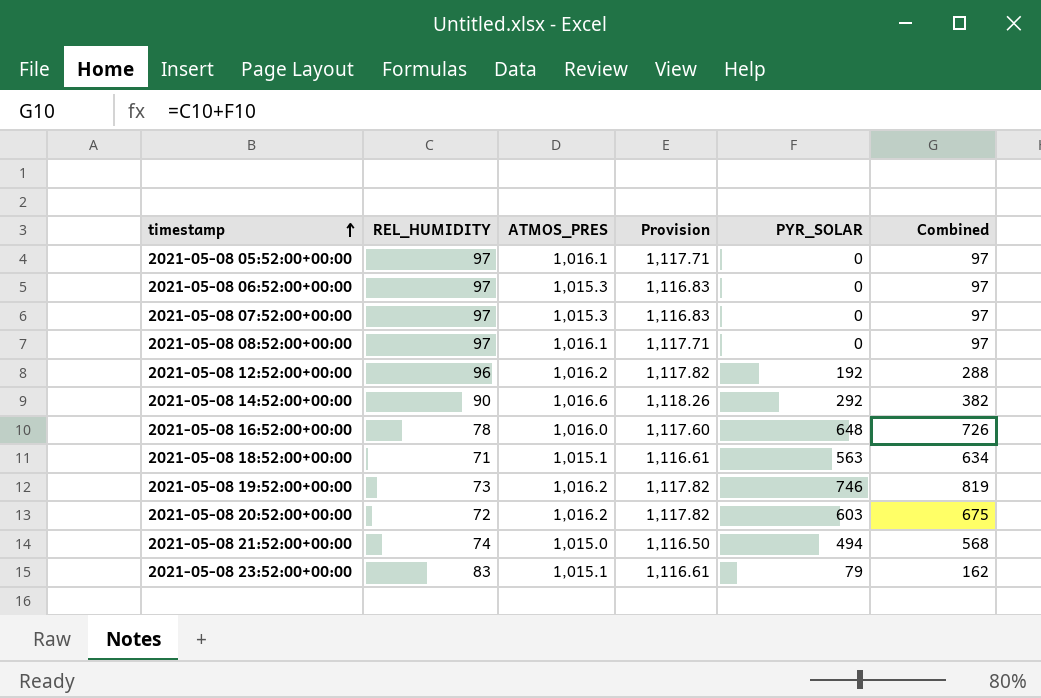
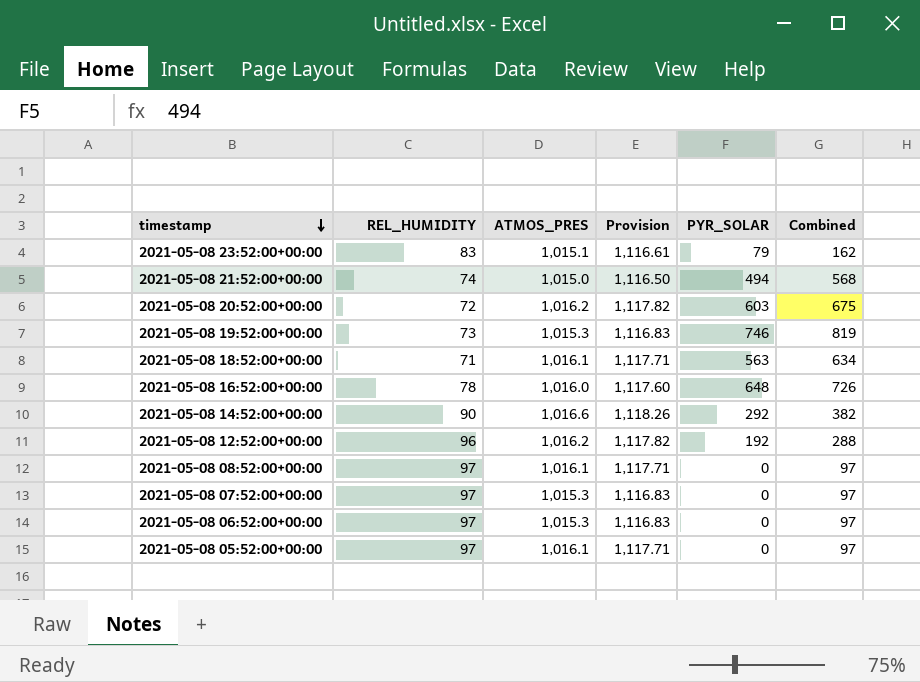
row order: timestamp ascending -> timestamp descending
2021-05-08 19:52:00+00:00 | ATMOS_PRES: 1,016.2 -> 1,015.3
2021-05-08 19:52:00+00:00 | Provision: 1,117.82 -> 1,116.83
2021-05-08 18:52:00+00:00 | ATMOS_PRES: 1,015.1 -> 1,016.1
2021-05-08 18:52:00+00:00 | Provision: 1,116.61 -> 1,117.71

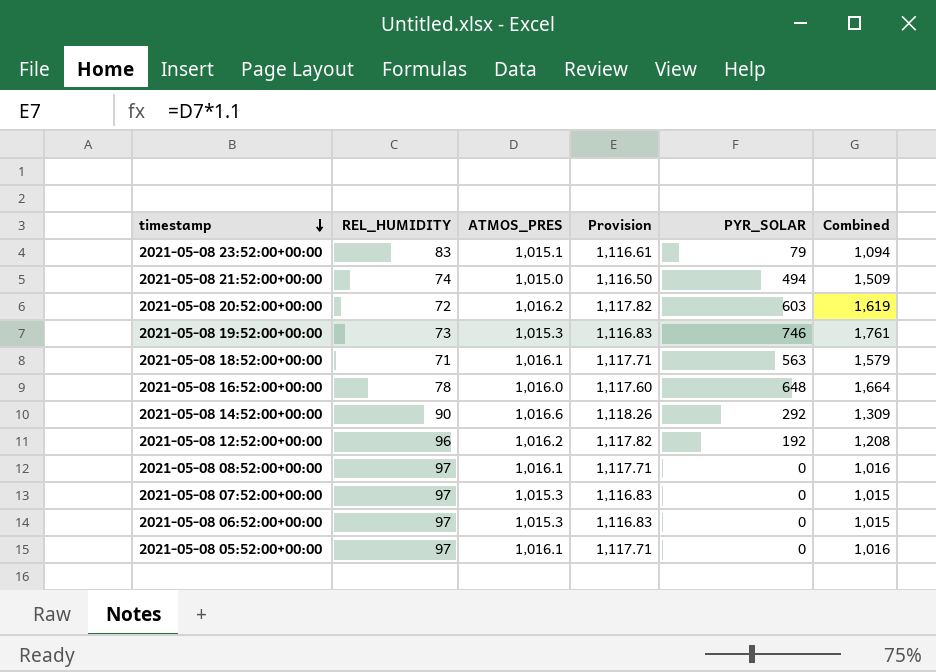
column Combined | formula: [REL_HUMIDITY] + [PYR_SOLAR] -> [ATMOS_PRES] + [PYR_SOLAR]

